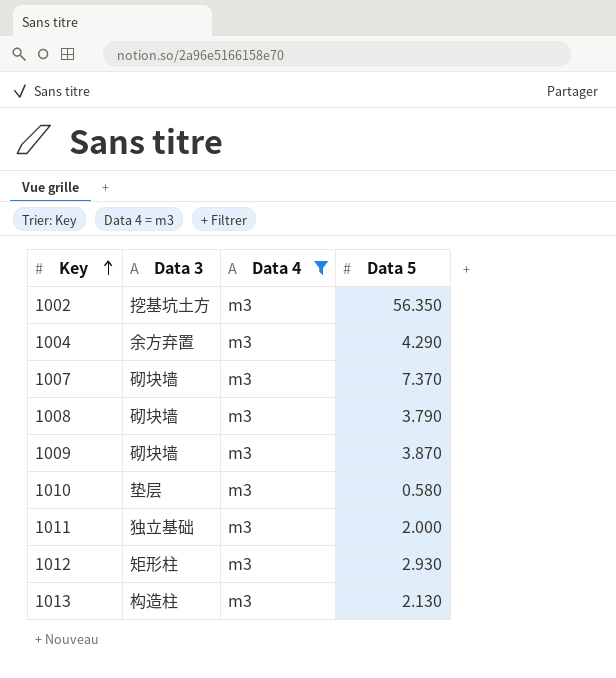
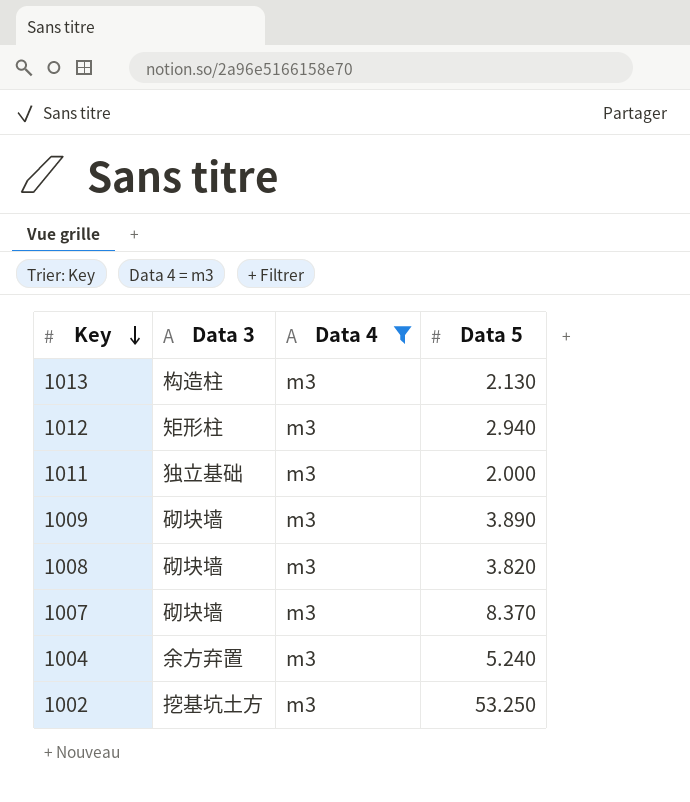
row order: Key ascending -> Key descending
row 1010: 垫层 | m3 | 0.580 -> none
1012 | Data 5: 2.930 -> 2.940
1009 | Data 5: 3.870 -> 3.890
1008 | Data 5: 3.790 -> 3.820
1007 | Data 5: 7.370 -> 8.370
1004 | Data 5: 4.290 -> 5.240
1002 | Data 5: 56.350 -> 53.250

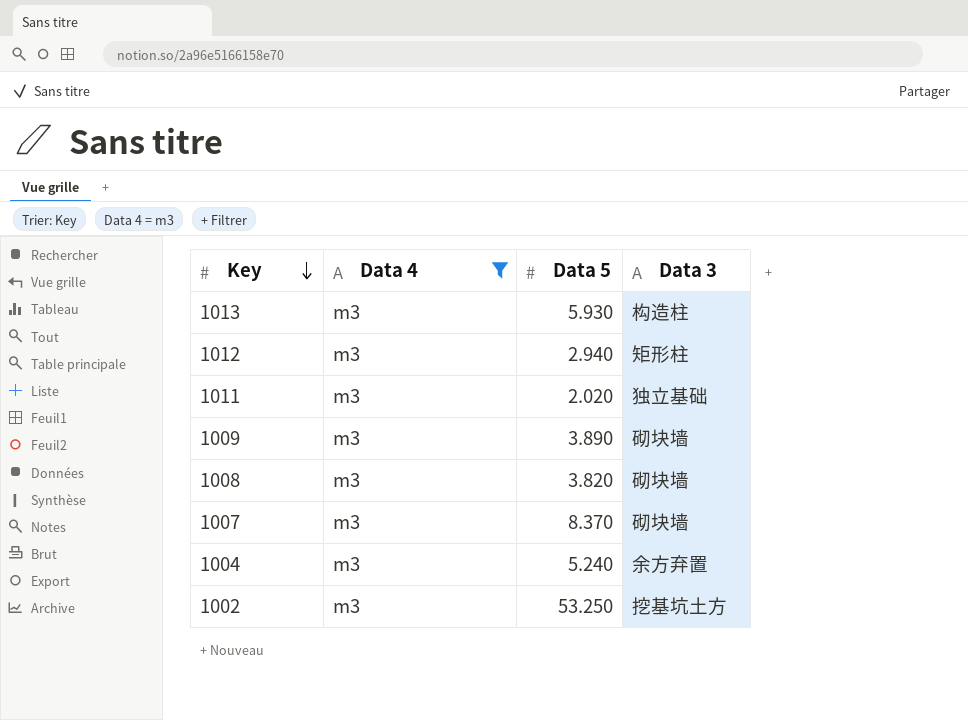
column Data 3 | position: 2 -> 4
1013 | Data 5: 2.130 -> 5.930
1011 | Data 5: 2.000 -> 2.020

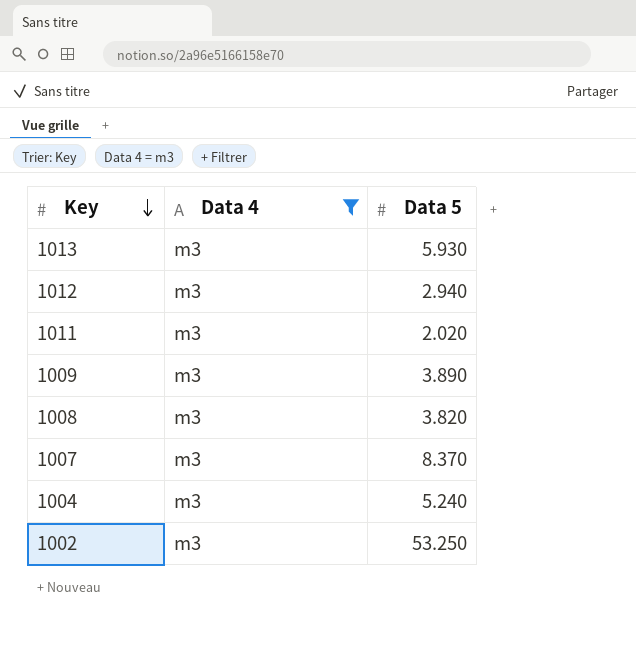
column Data 3 | position: 4 -> none

